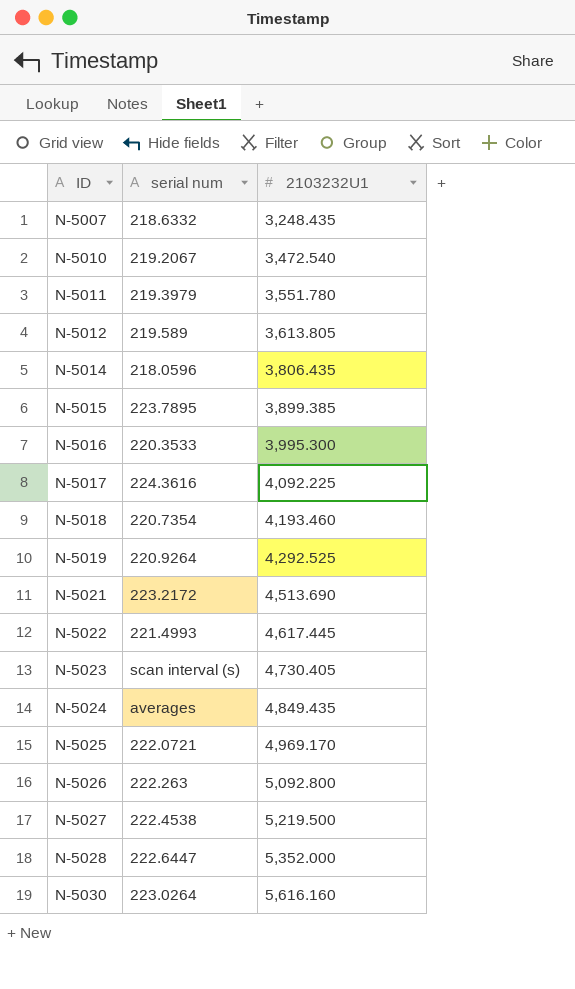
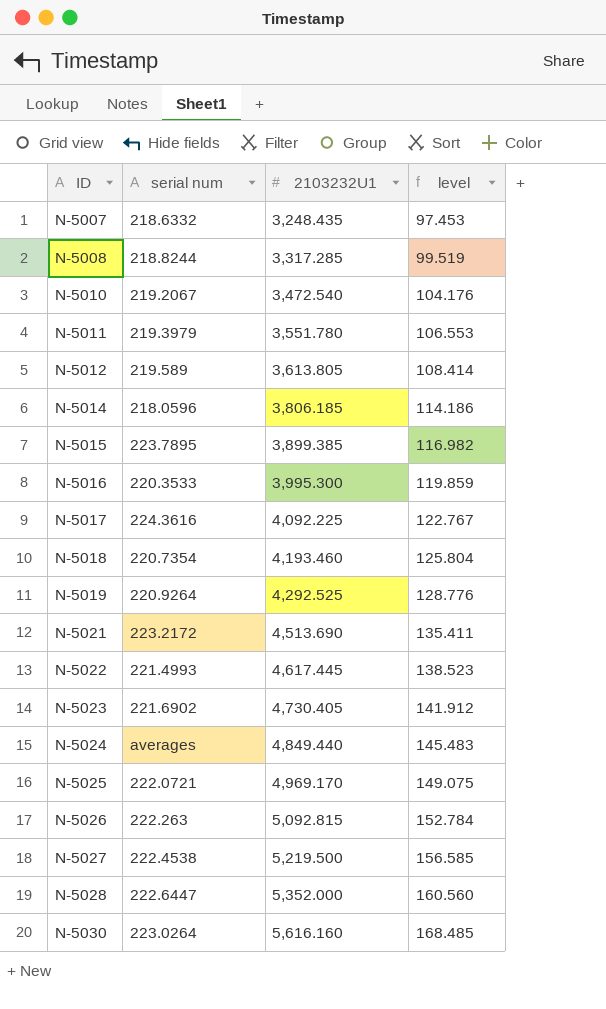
column level | formula: none -> [2103232U1] * 0.03
row N-5008: none -> 218.8244 | 3,317.285 | 99.519
N-5014 | 2103232U1: 3,806.435 -> 3,806.185
N-5023 | serial num: scan interval (s) -> 221.6902
N-5024 | 2103232U1: 4,849.435 -> 4,849.440
N-5026 | 2103232U1: 5,092.800 -> 5,092.815

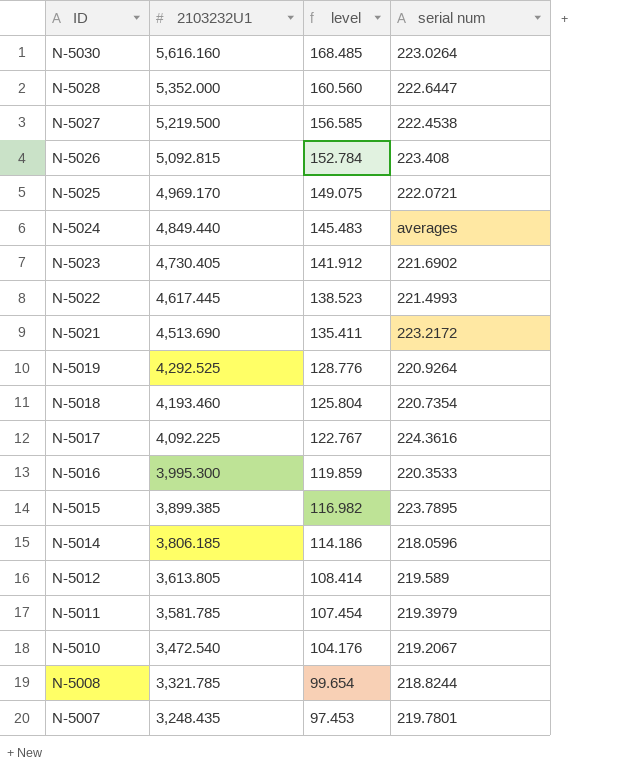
row order: ID ascending -> ID descending
column serial num | position: 2 -> 4
N-5026 | serial num: 222.263 -> 223.408
N-5011 | 2103232U1: 3,551.780 -> 3,581.785
N-5011 | level: 106.553 -> 107.454
N-5008 | 2103232U1: 3,317.285 -> 3,321.785
N-5008 | level: 99.519 -> 99.654
N-5007 | serial num: 218.6332 -> 219.7801

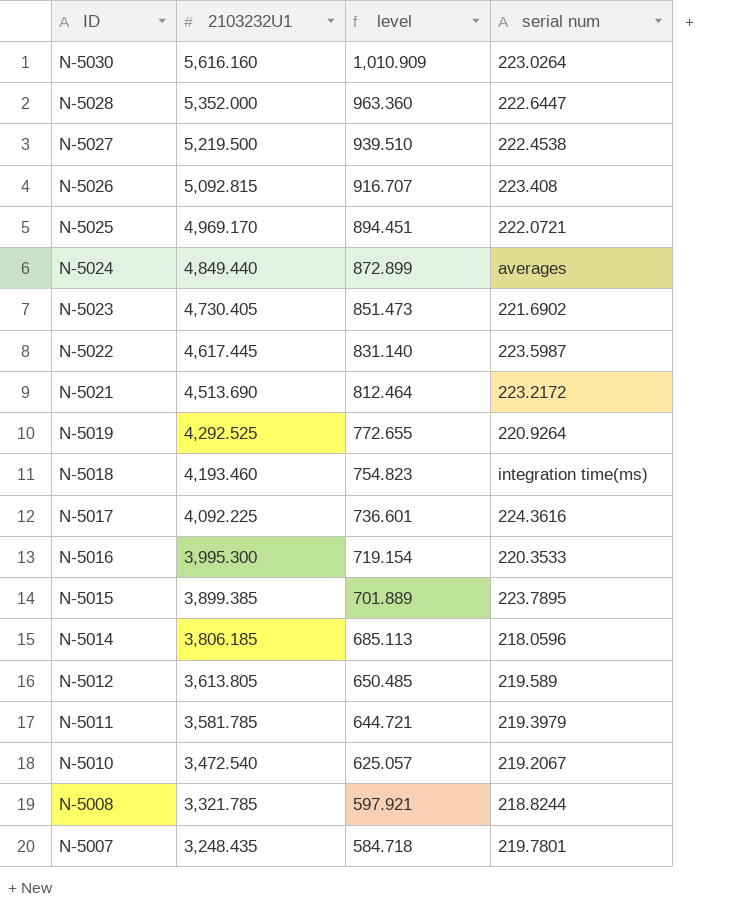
column level | formula: [2103232U1] * 0.03 -> [2103232U1] * 0.18
N-5022 | serial num: 221.4993 -> 223.5987
N-5018 | serial num: 220.7354 -> integration time(ms)

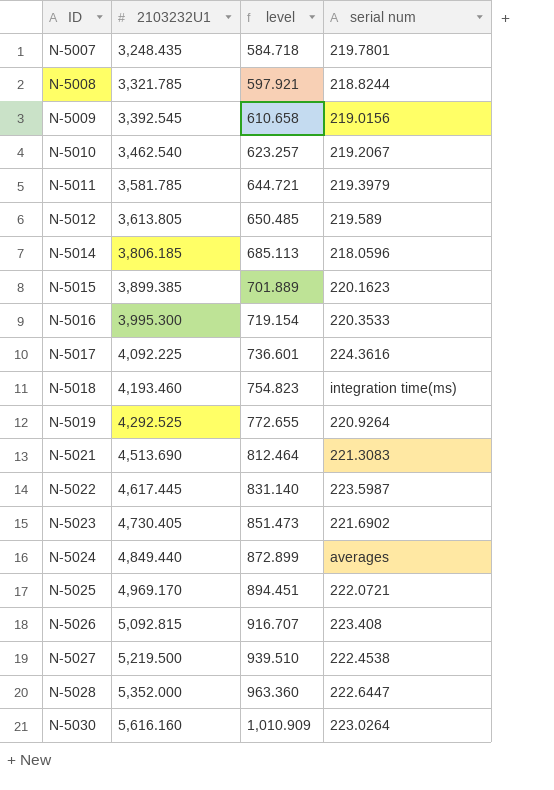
row order: ID descending -> ID ascending
row N-5009: none -> 3,392.545 | 610.658 | 219.0156
N-5010 | 2103232U1: 3,472.540 -> 3,462.540
N-5010 | level: 625.057 -> 623.257
N-5015 | serial num: 223.7895 -> 220.1623
N-5021 | serial num: 223.2172 -> 221.3083

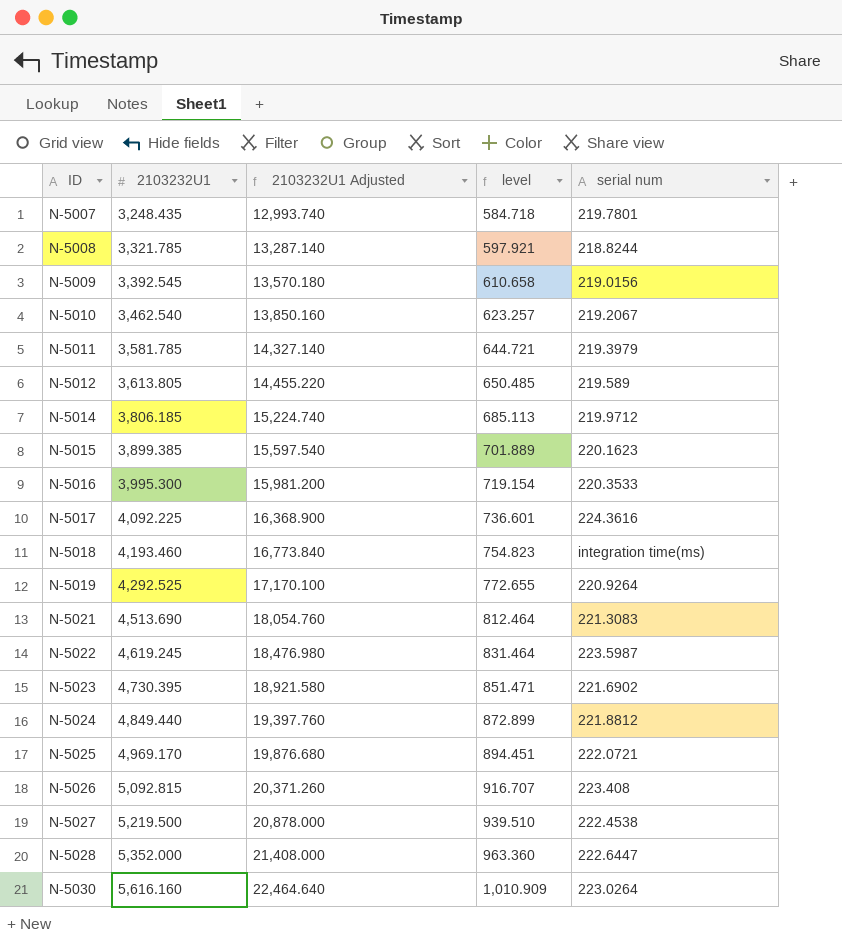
column 2103232U1 Adjusted | formula: none -> [2103232U1] * 4
N-5014 | serial num: 218.0596 -> 219.9712
N-5022 | 2103232U1: 4,617.445 -> 4,619.245
N-5022 | level: 831.140 -> 831.464
N-5023 | 2103232U1: 4,730.405 -> 4,730.395
N-5023 | level: 851.473 -> 851.471
N-5024 | serial num: averages -> 221.8812

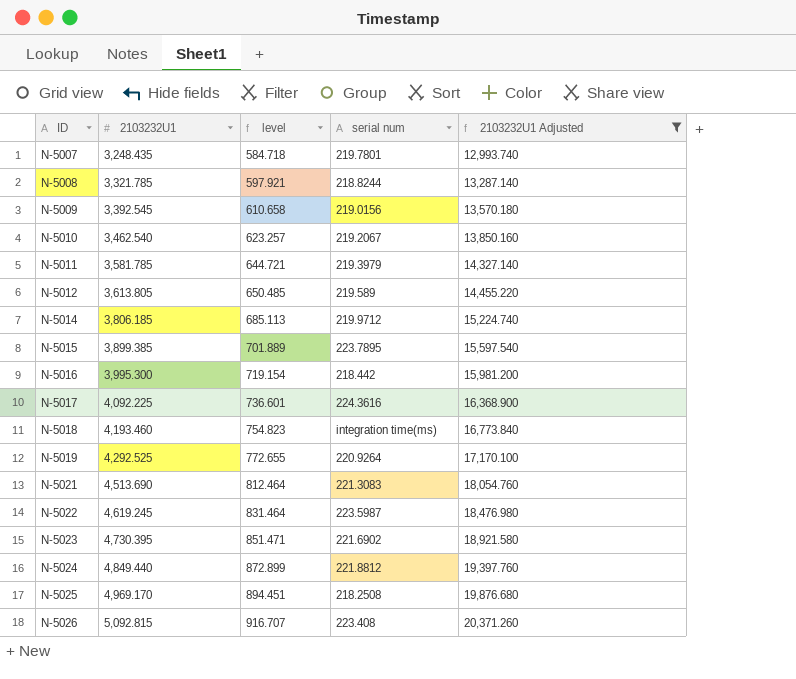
filter: none -> 2103232U1 Adjusted <= 20,371.260
column 2103232U1 Adjusted | position: 3 -> 5
N-5015 | serial num: 220.1623 -> 223.7895
N-5016 | serial num: 220.3533 -> 218.442
N-5025 | serial num: 222.0721 -> 218.2508

